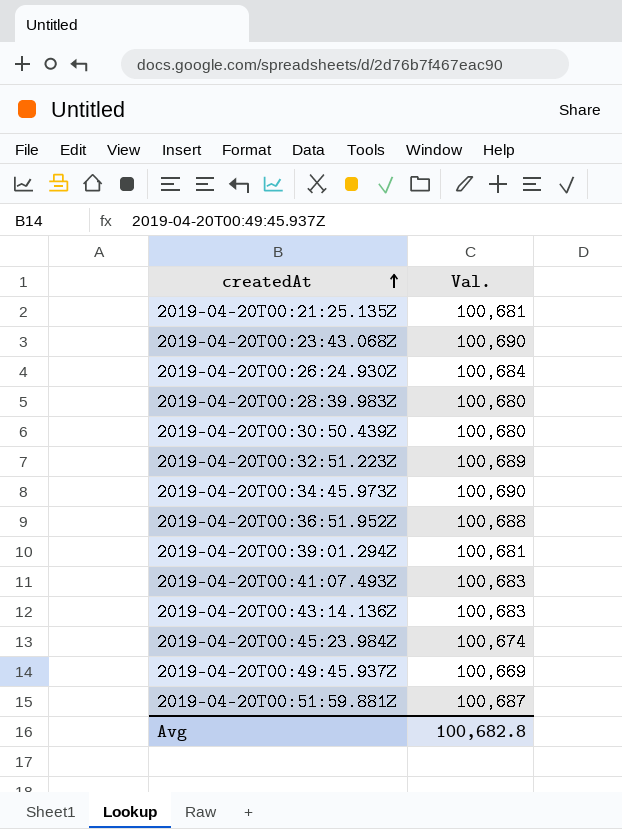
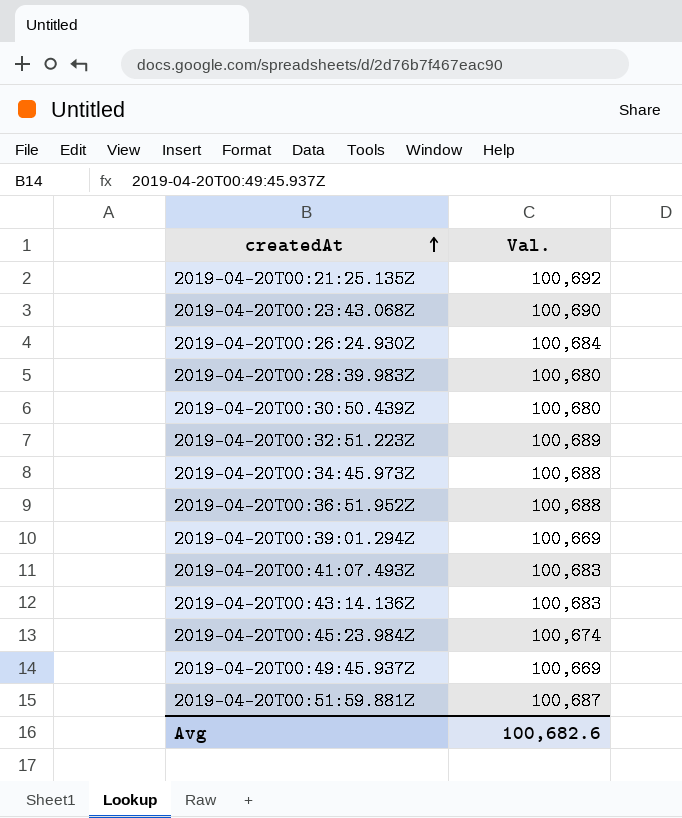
2019-04-20T00:21:25.135Z | Val.: 100,681 -> 100,692
2019-04-20T00:34:45.973Z | Val.: 100,690 -> 100,688
2019-04-20T00:39:01.294Z | Val.: 100,681 -> 100,669
Avg | Val.: 100,682.8 -> 100,682.6

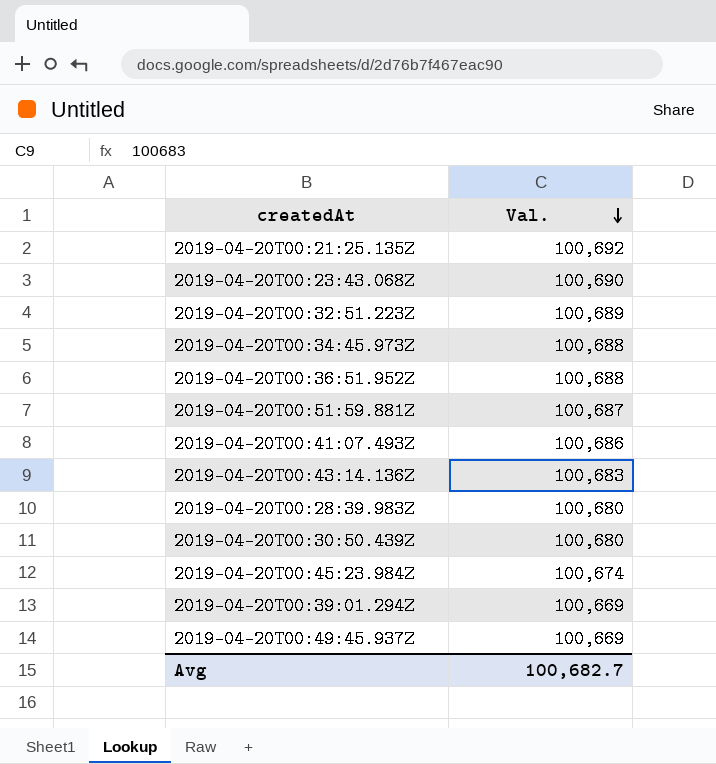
row order: createdAt ascending -> Val. descending
row 2019-04-20T00:26:24.930Z: 100,684 -> none
2019-04-20T00:41:07.493Z | Val.: 100,683 -> 100,686
Avg | Val.: 100,682.6 -> 100,682.7

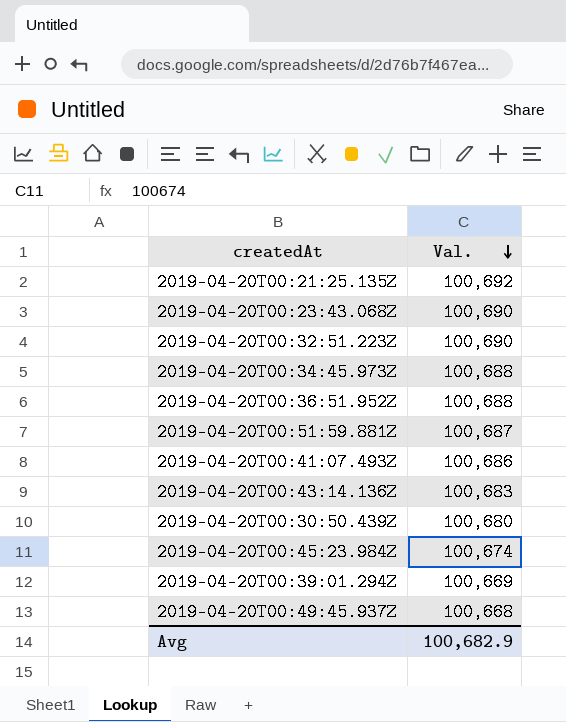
row 2019-04-20T00:28:39.983Z: 100,680 -> none
2019-04-20T00:32:51.223Z | Val.: 100,689 -> 100,690
2019-04-20T00:49:45.937Z | Val.: 100,669 -> 100,668
Avg | Val.: 100,682.7 -> 100,682.9

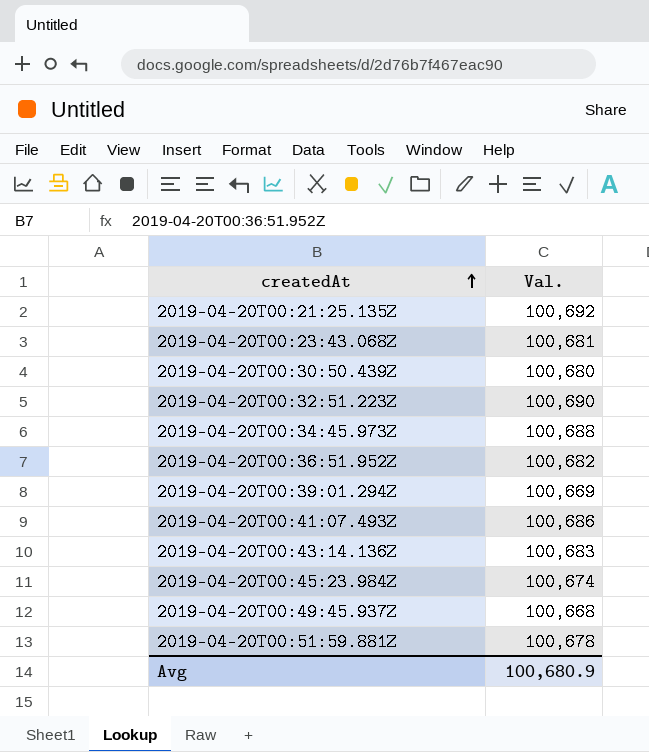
row order: Val. descending -> createdAt ascending
2019-04-20T00:23:43.068Z | Val.: 100,690 -> 100,681
2019-04-20T00:36:51.952Z | Val.: 100,688 -> 100,682
2019-04-20T00:51:59.881Z | Val.: 100,687 -> 100,678
Avg | Val.: 100,682.9 -> 100,680.9

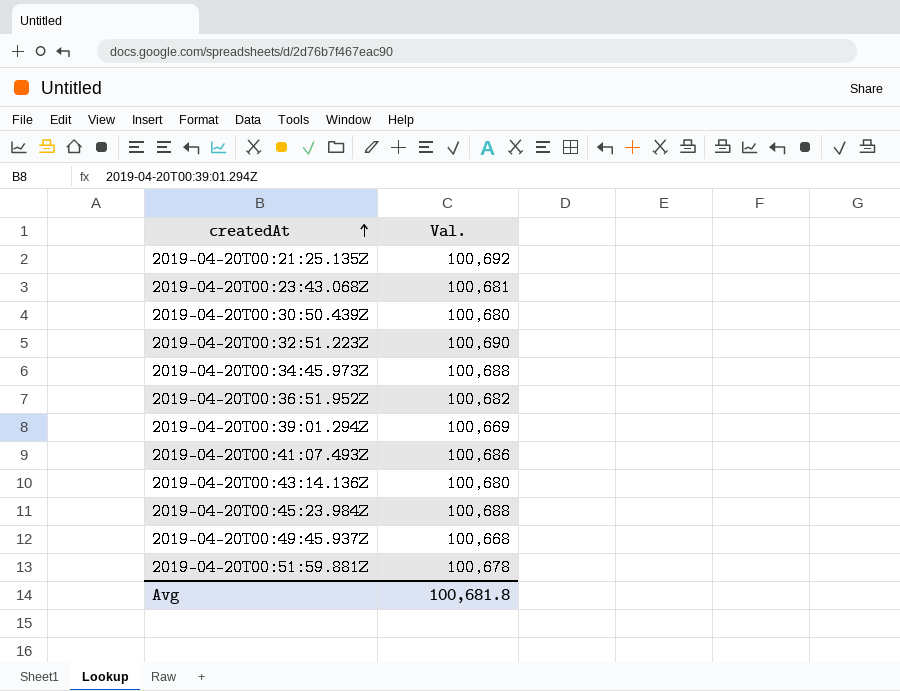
2019-04-20T00:43:14.136Z | Val.: 100,683 -> 100,680
2019-04-20T00:45:23.984Z | Val.: 100,674 -> 100,688
Avg | Val.: 100,680.9 -> 100,681.8

